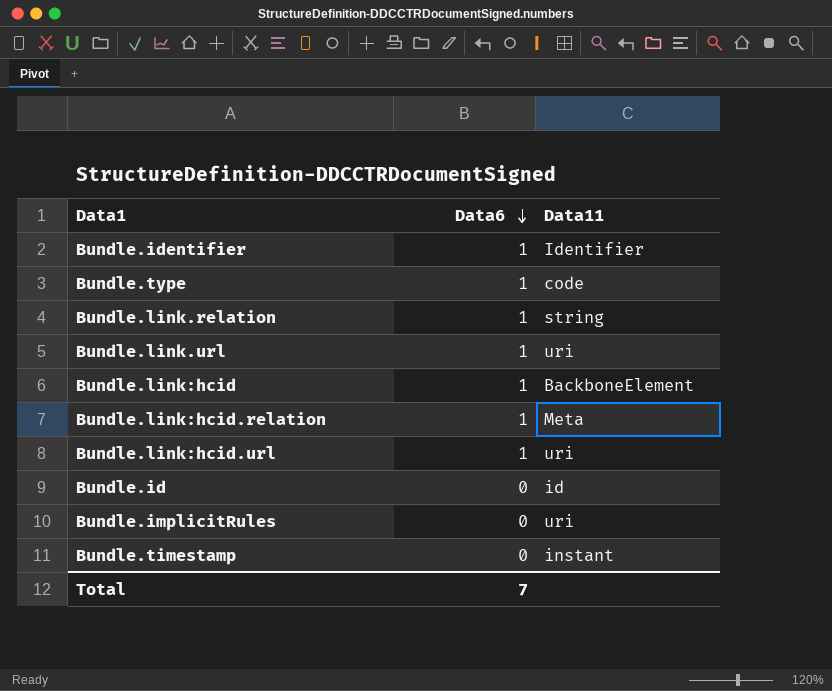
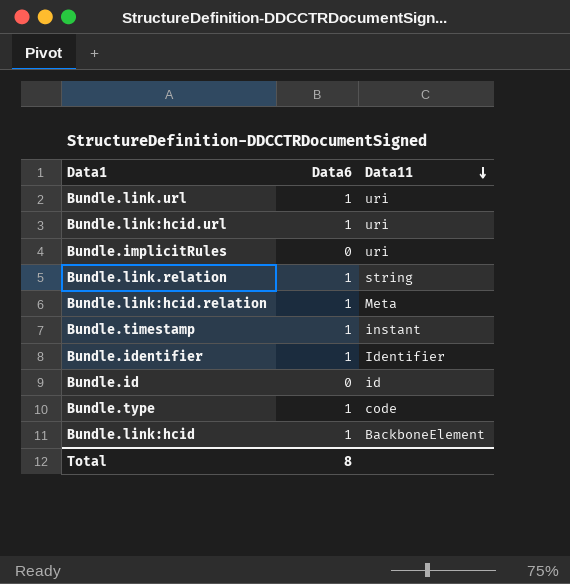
row order: Data6 descending -> Data11 descending
Bundle.timestamp | Data6: 0 -> 1
Total | Data6: 7 -> 8

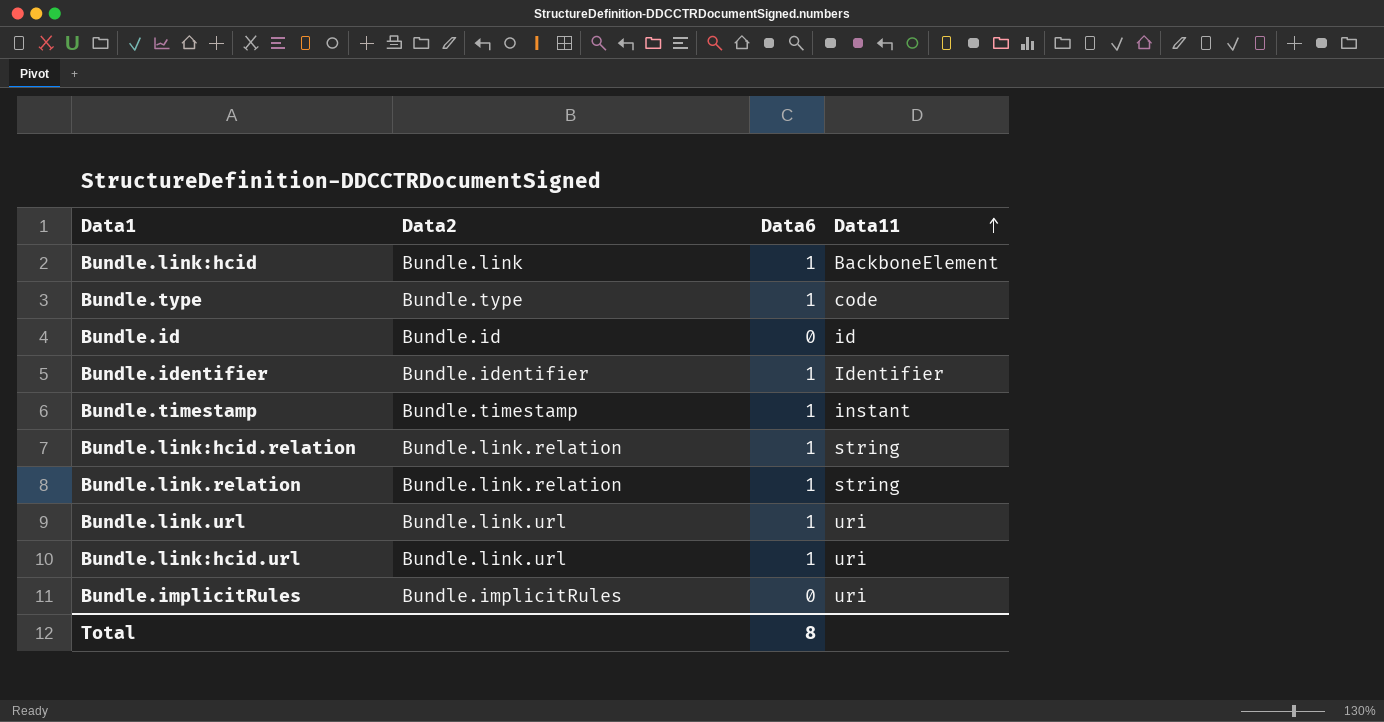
row order: Data11 descending -> Data11 ascending
column Data2 | position: none -> 2
Bundle.link:hcid.relation | Data11: Meta -> string

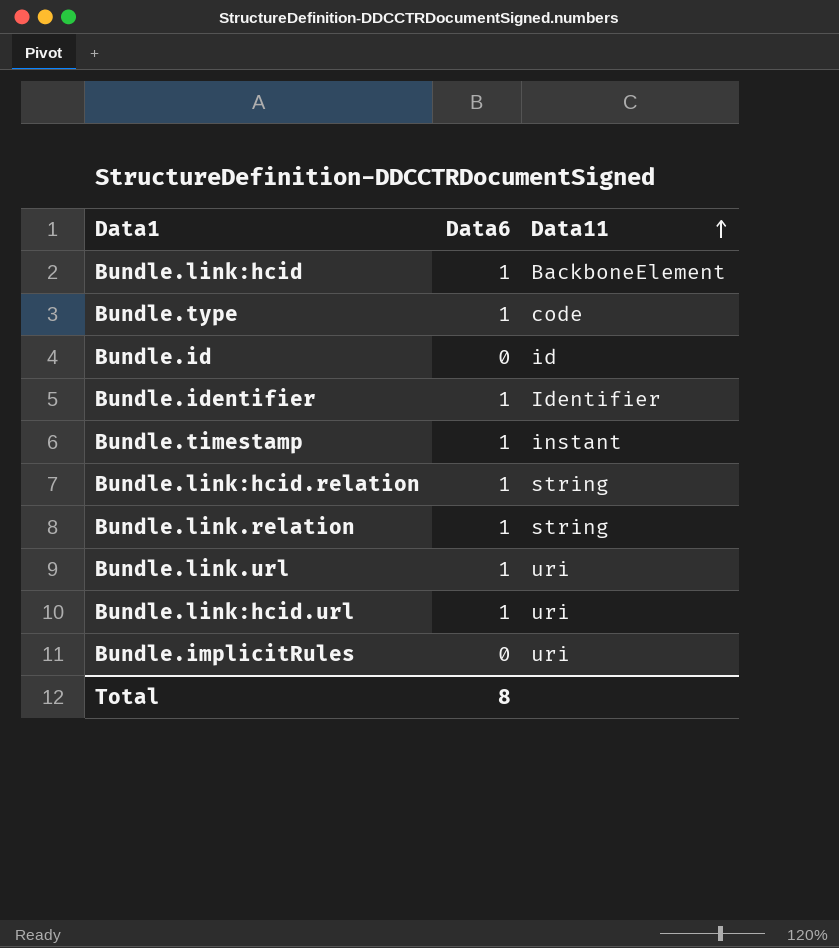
column Data2 | position: 2 -> none

